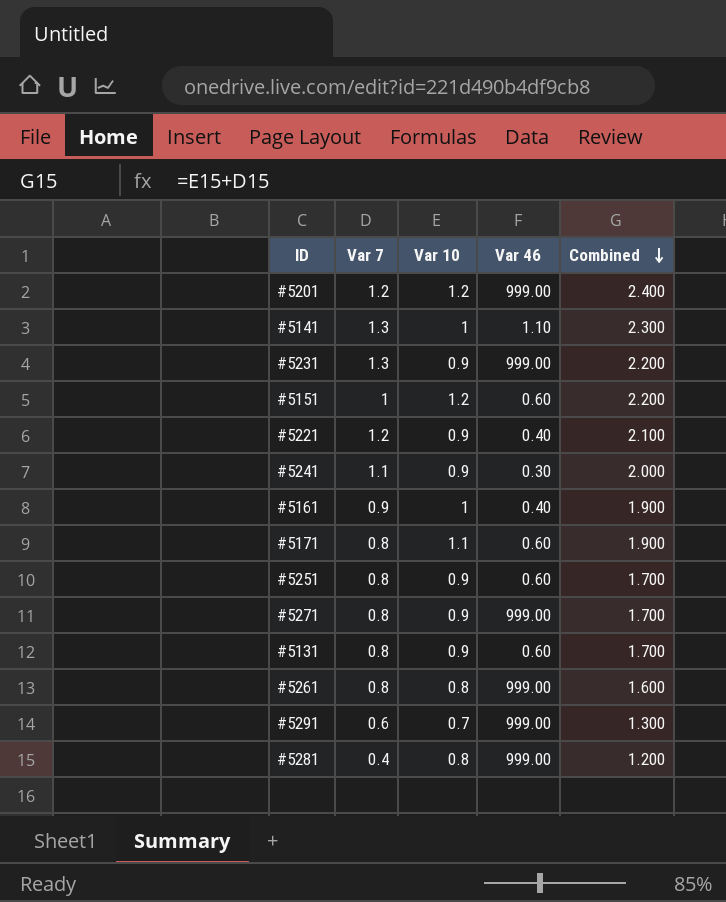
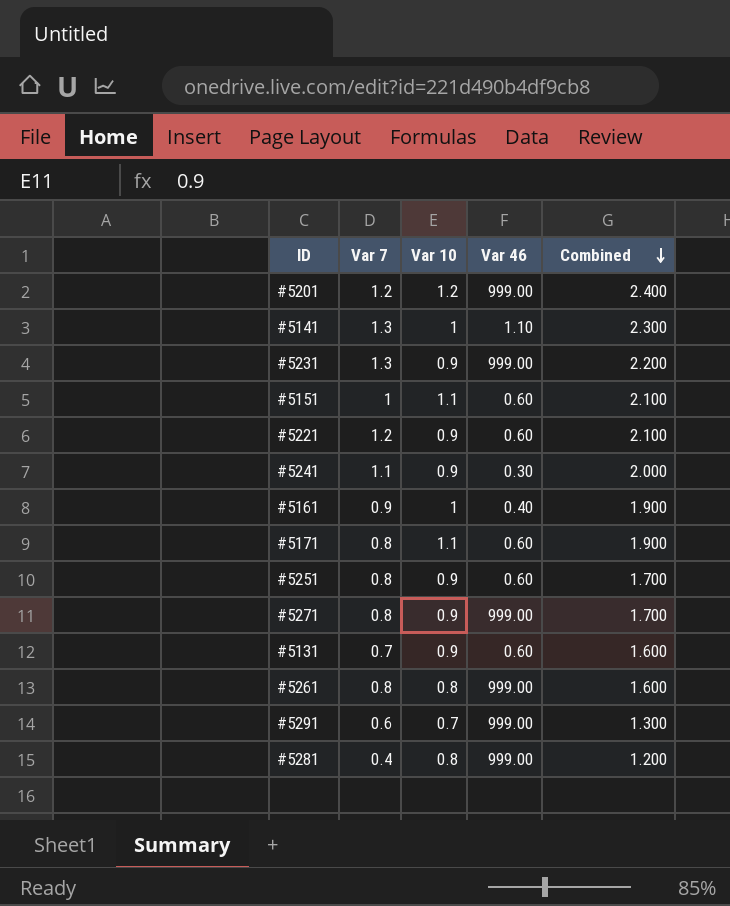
#5151 | Var 10: 1.2 -> 1.1
#5151 | Combined: 2.200 -> 2.100
#5221 | Var 46: 0.40 -> 0.60
#5131 | Var 7: 0.8 -> 0.7
#5131 | Combined: 1.700 -> 1.600

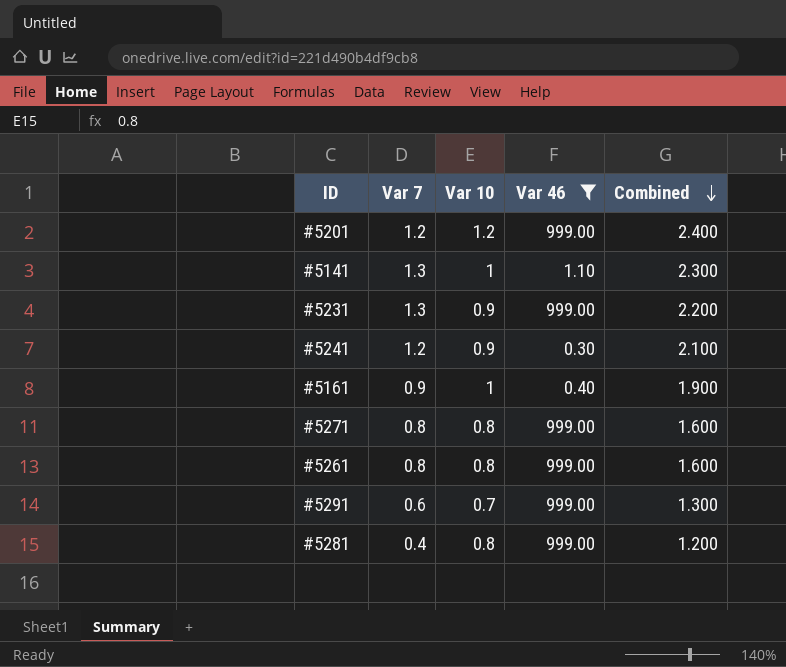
filter: none -> Var 46 != 0.60
#5241 | Var 7: 1.1 -> 1.2
#5241 | Combined: 2.000 -> 2.100
#5271 | Var 10: 0.9 -> 0.8
#5271 | Combined: 1.700 -> 1.600

